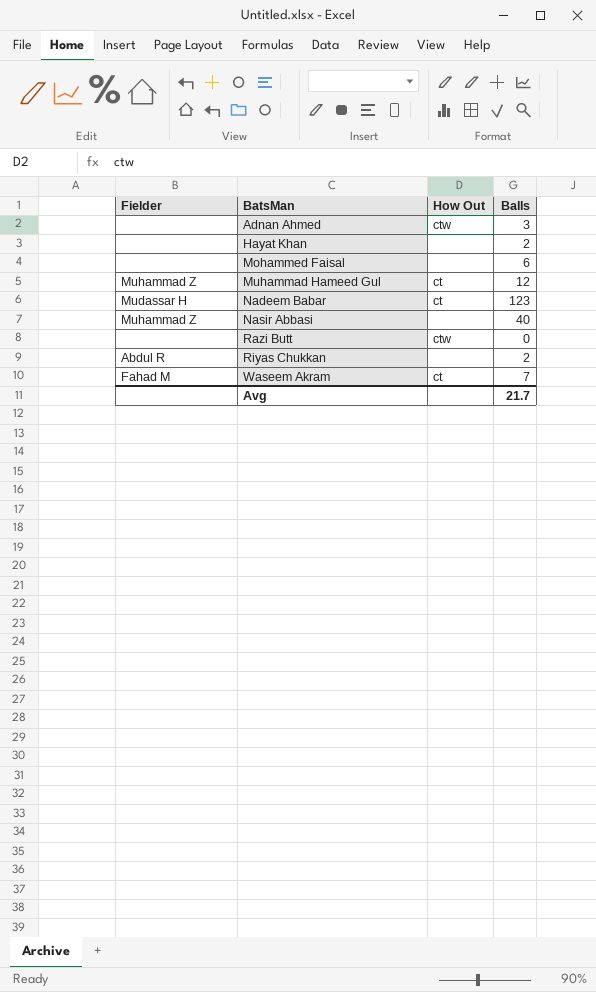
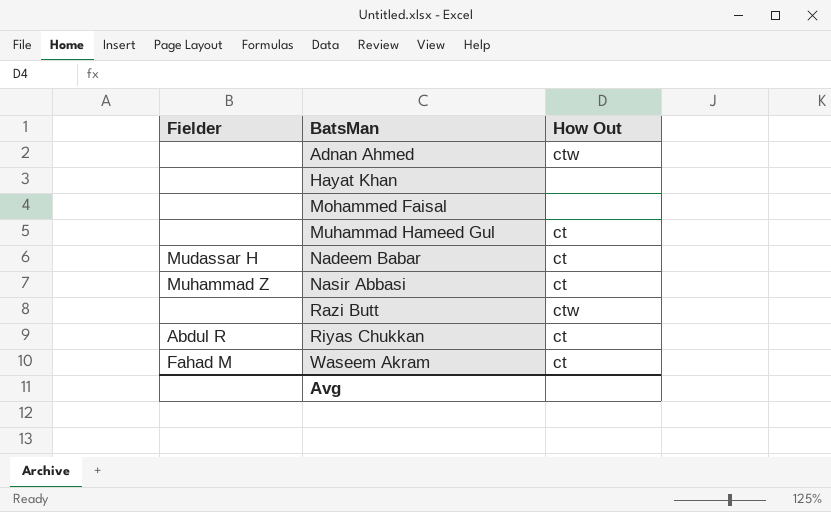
column Balls | position: 4 -> none
Muhammad Hameed Gul | Fielder: Muhammad Z -> none
Nasir Abbasi | How Out: none -> ct
Riyas Chukkan | How Out: none -> ct

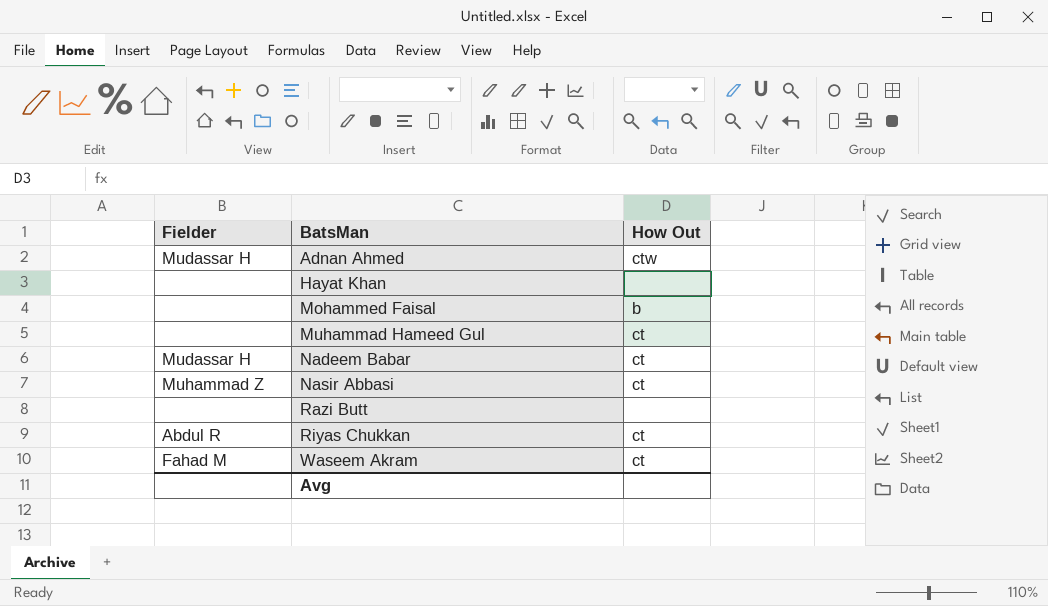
Adnan Ahmed | Fielder: none -> Mudassar H
Mohammed Faisal | How Out: none -> b
Razi Butt | How Out: ctw -> none

